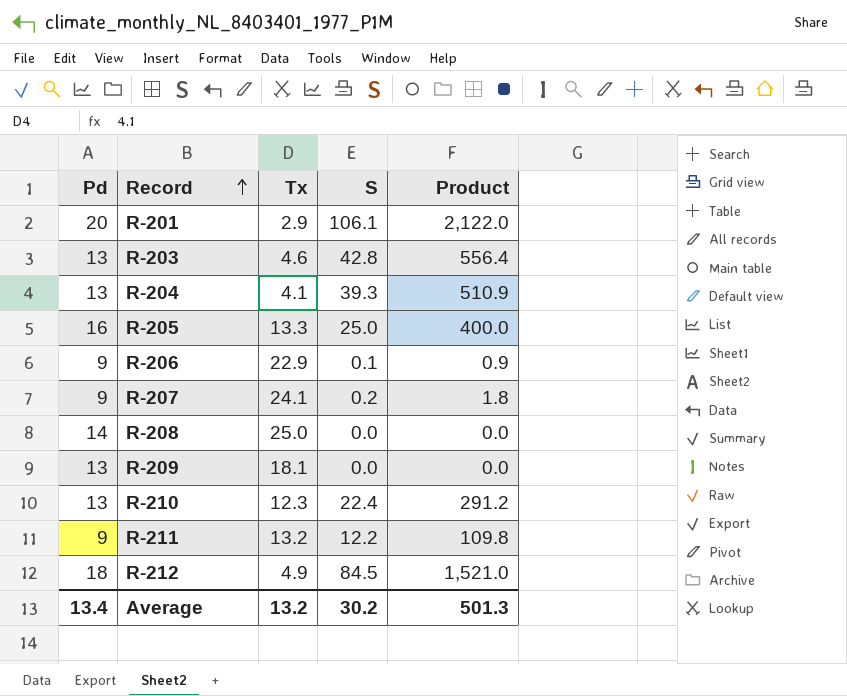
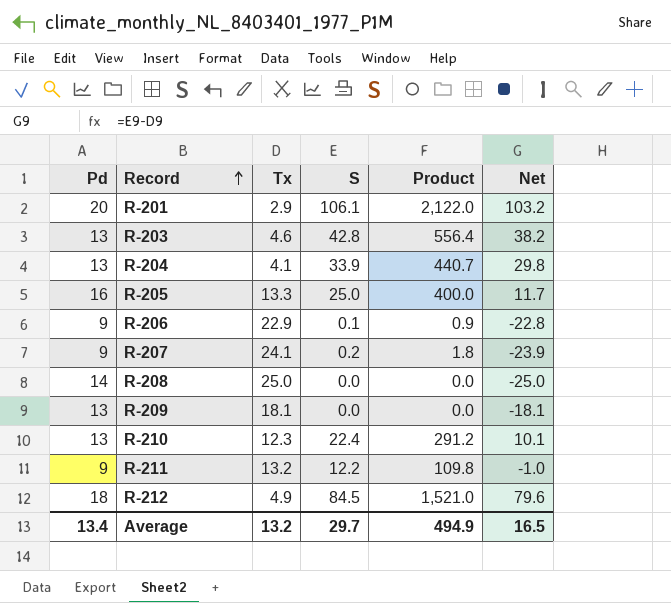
column Net | formula: none -> [S] - [Tx]
R-204 | S: 39.3 -> 33.9
R-204 | Product: 510.9 -> 440.7
Average | S: 30.2 -> 29.7
Average | Product: 501.3 -> 494.9

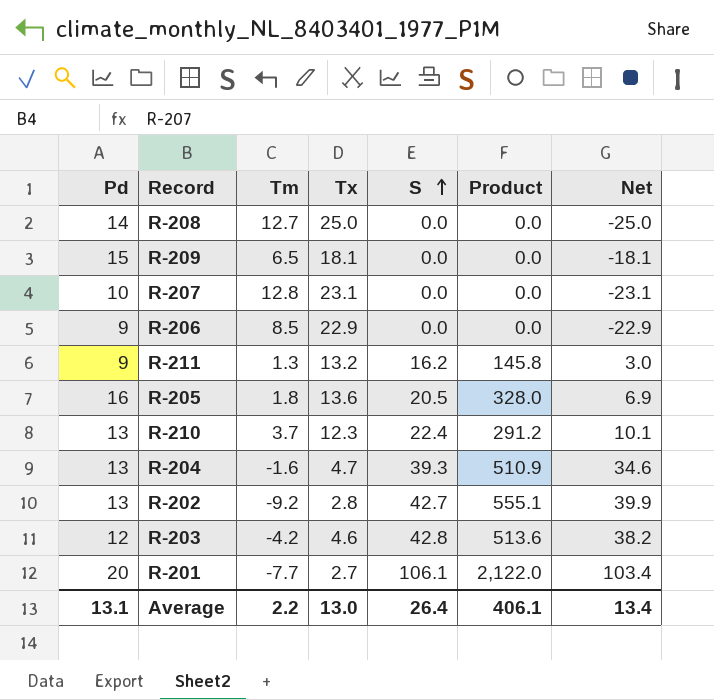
row order: Record ascending -> S ascending
column Tm | position: none -> 3
row R-212: 18 | 4.9 | 84.5 | 1,521.0 | 79.6 -> none
R-209 | Pd: 13 -> 15
R-207 | Pd: 9 -> 10
R-207 | Tx: 24.1 -> 23.1
R-207 | S: 0.2 -> 0.0
R-207 | Product: 1.8 -> 0.0
R-207 | Net: -23.9 -> -23.1
R-206 | S: 0.1 -> 0.0
R-206 | Product: 0.9 -> 0.0
R-206 | Net: -22.8 -> -22.9
R-211 | S: 12.2 -> 16.2
R-211 | Product: 109.8 -> 145.8
R-211 | Net: -1.0 -> 3.0
R-205 | Tx: 13.3 -> 13.6
R-205 | S: 25.0 -> 20.5
R-205 | Product: 400.0 -> 328.0
R-205 | Net: 11.7 -> 6.9
R-204 | Tx: 4.1 -> 4.7
R-204 | S: 33.9 -> 39.3
R-204 | Product: 440.7 -> 510.9
R-204 | Net: 29.8 -> 34.6
row R-202: none -> 13 | -9.2 | 2.8 | 42.7 | 555.1 | 39.9
R-203 | Pd: 13 -> 12
R-203 | Product: 556.4 -> 513.6
R-201 | Tx: 2.9 -> 2.7
R-201 | Net: 103.2 -> 103.4
Average | Pd: 13.4 -> 13.1
Average | Tx: 13.2 -> 13.0
Average | S: 29.7 -> 26.4
Average | Product: 494.9 -> 406.1
Average | Net: 16.5 -> 13.4

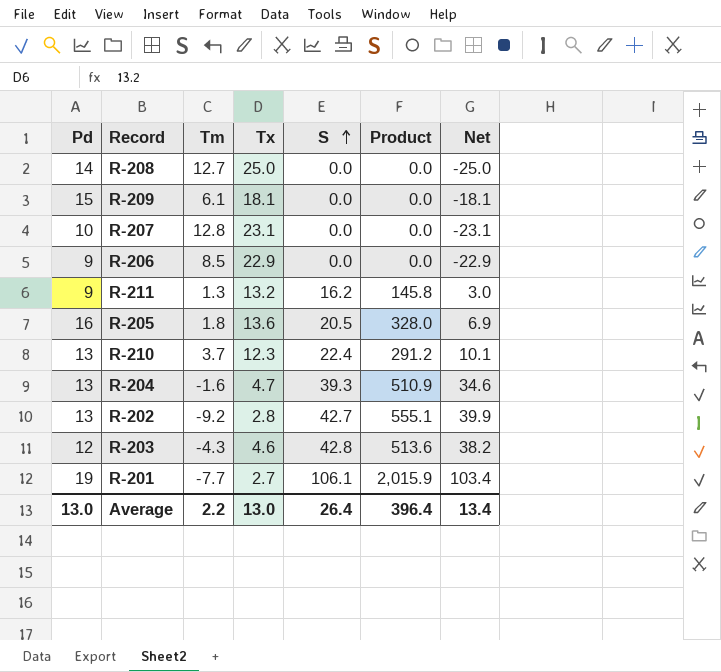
R-209 | Tm: 6.5 -> 6.1
R-203 | Tm: -4.2 -> -4.3
R-201 | Pd: 20 -> 19
R-201 | Product: 2,122.0 -> 2,015.9
Average | Pd: 13.1 -> 13.0
Average | Product: 406.1 -> 396.4

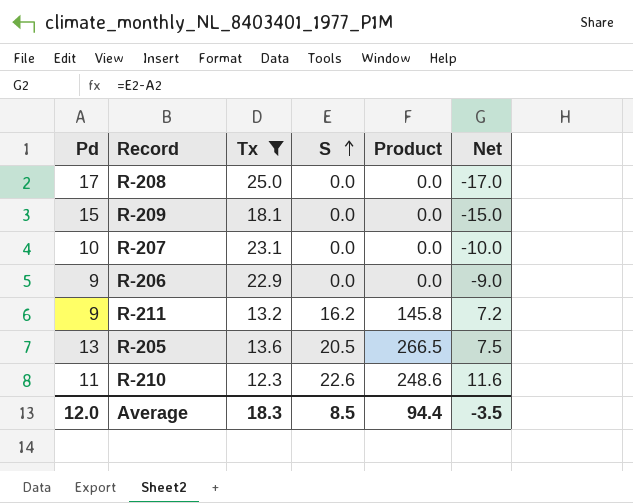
filter: none -> Tx >= 12.3
column Tm | position: 3 -> none
column Net | formula: [S] - [Tx] -> [S] - [Pd]
R-208 | Pd: 14 -> 17
R-205 | Pd: 16 -> 13
R-205 | Product: 328.0 -> 266.5
R-210 | Pd: 13 -> 11
R-210 | S: 22.4 -> 22.6
R-210 | Product: 291.2 -> 248.6
Average | Pd: 13.0 -> 12.0
Average | Tx: 13.0 -> 18.3
Average | S: 26.4 -> 8.5
Average | Product: 396.4 -> 94.4
Average | Net: 13.4 -> -3.5

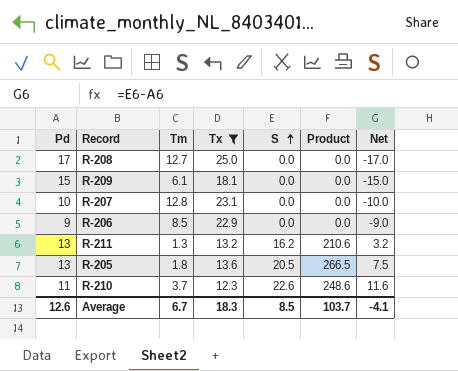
column Tm | position: none -> 3
R-211 | Pd: 9 -> 13
R-211 | Product: 145.8 -> 210.6
R-211 | Net: 7.2 -> 3.2
Average | Pd: 12.0 -> 12.6
Average | Product: 94.4 -> 103.7
Average | Net: -3.5 -> -4.1

